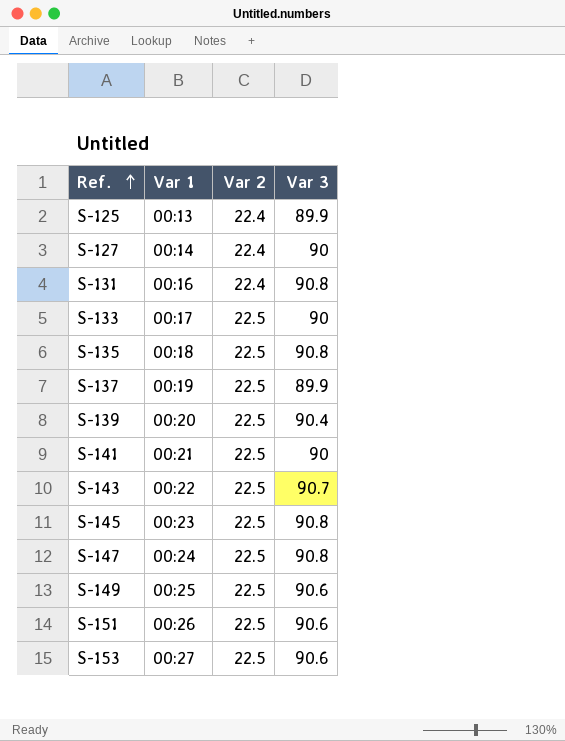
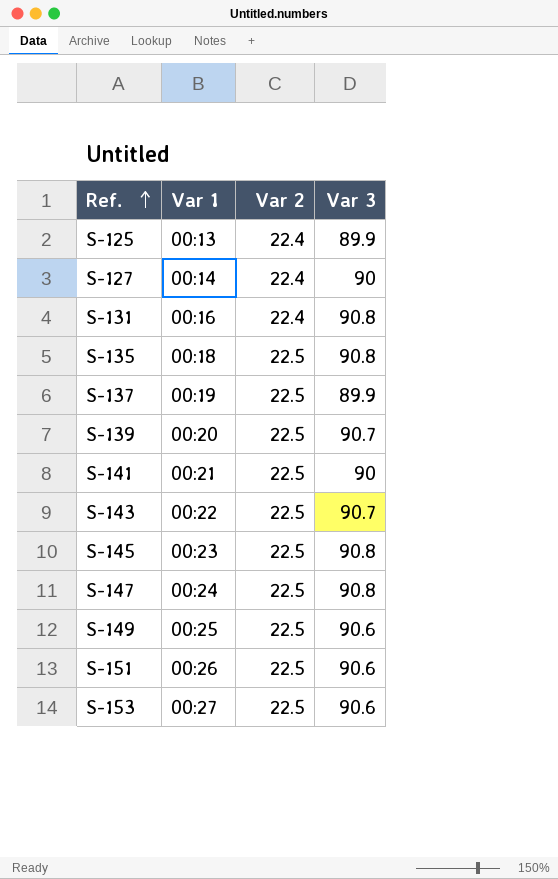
row S-133: 00:17 | 22.5 | 90 -> none
S-139 | Var 3: 90.4 -> 90.7

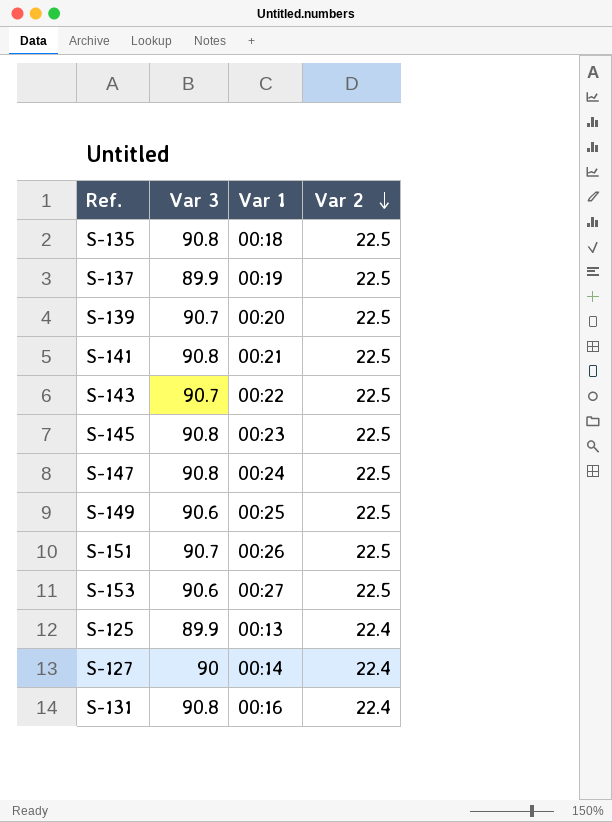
row order: Ref. ascending -> Var 2 descending
column Var 3 | position: 4 -> 2
S-141 | Var 3: 90 -> 90.8
S-151 | Var 3: 90.6 -> 90.7

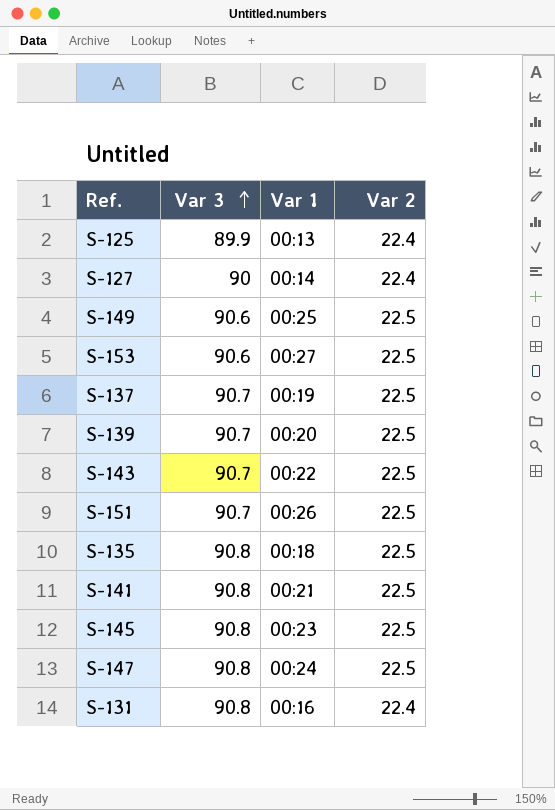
row order: Var 2 descending -> Var 3 ascending
S-137 | Var 3: 89.9 -> 90.7

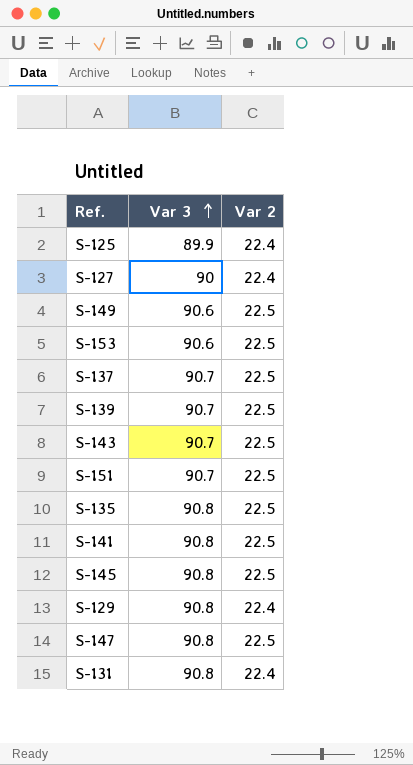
column Var 1 | position: 3 -> none
row S-129: none -> 90.8 | 22.4

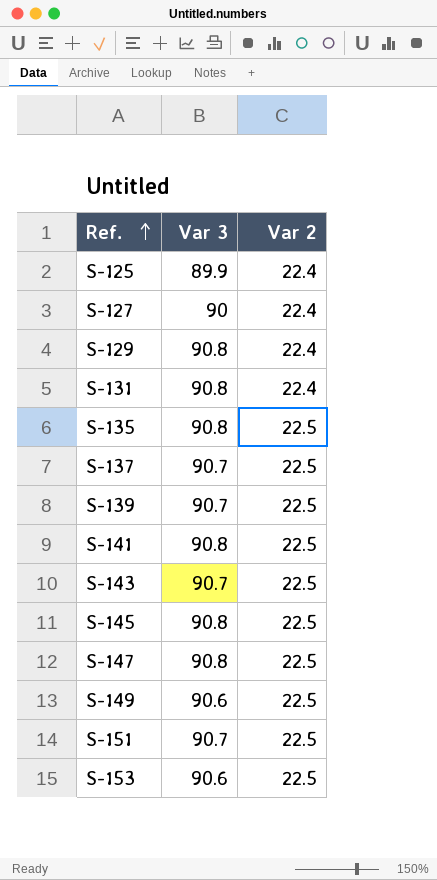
row order: Var 3 ascending -> Ref. ascending

